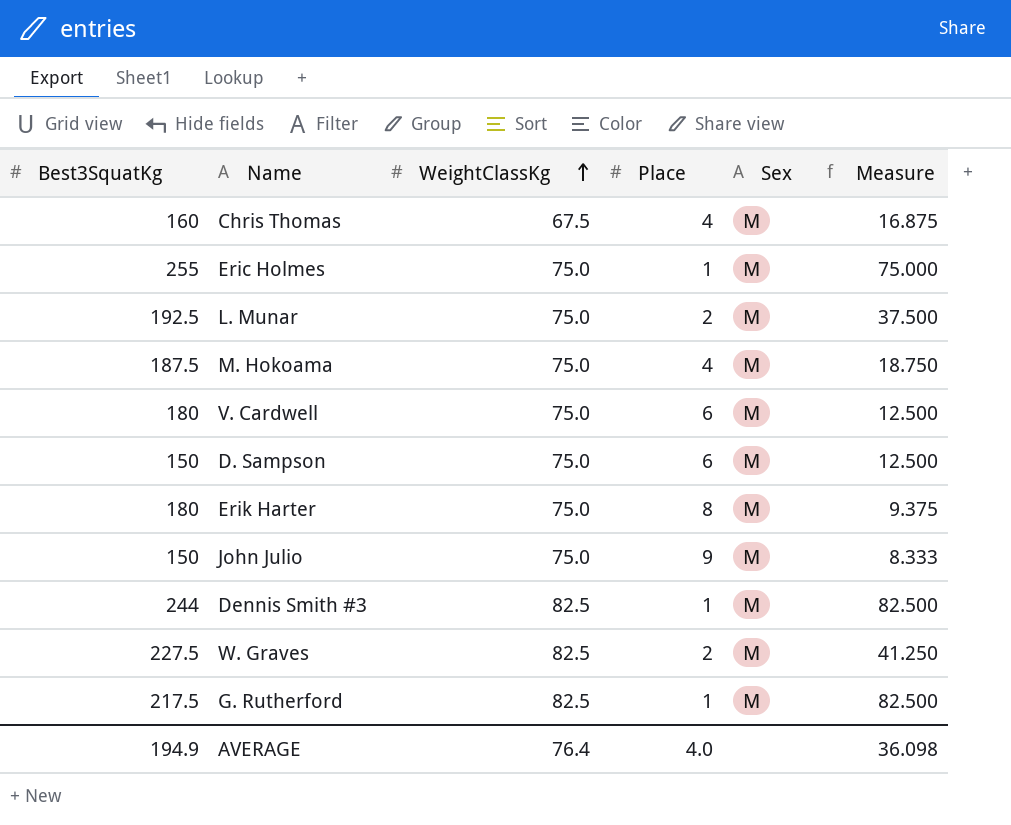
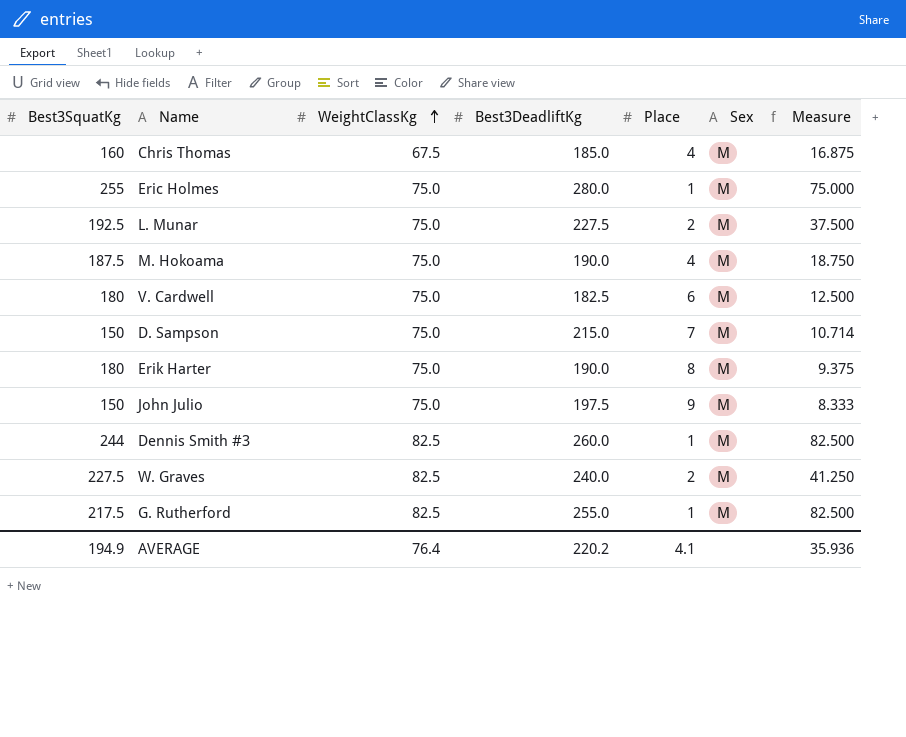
column Best3DeadliftKg | position: none -> 4
D. Sampson | Place: 6 -> 7
D. Sampson | Measure: 12.500 -> 10.714
AVERAGE | Place: 4.0 -> 4.1
AVERAGE | Measure: 36.098 -> 35.936

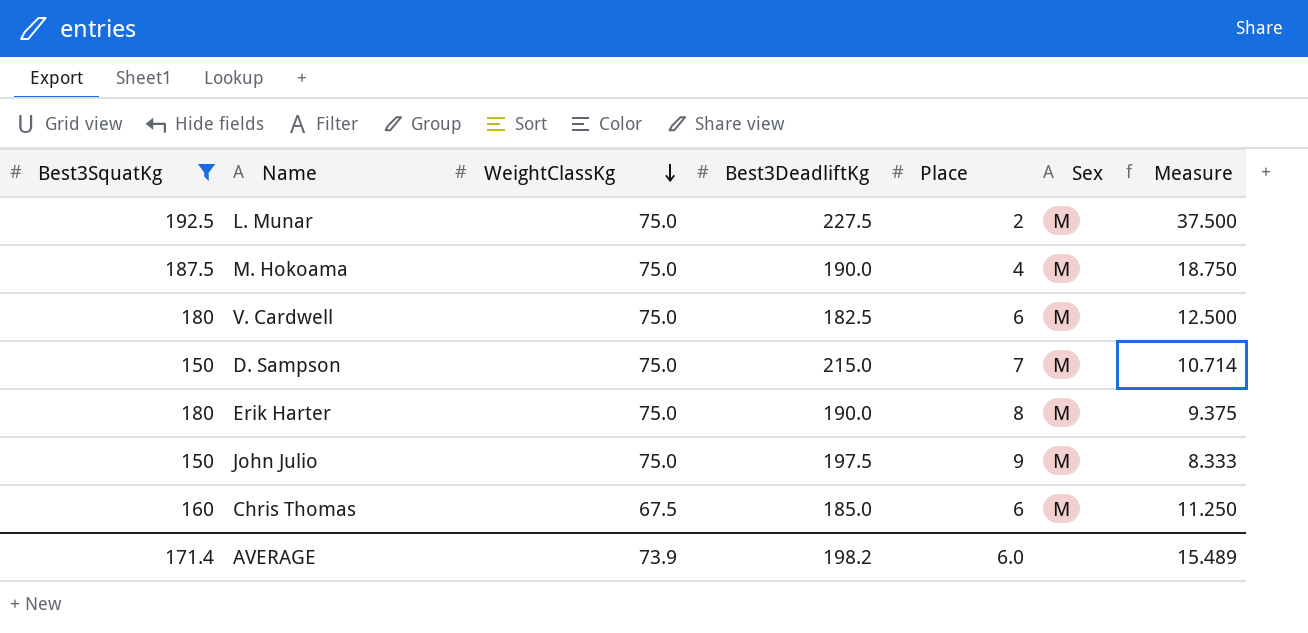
filter: none -> Best3SquatKg <= 192.5
row order: WeightClassKg ascending -> WeightClassKg descending
Chris Thomas | Place: 4 -> 6
Chris Thomas | Measure: 16.875 -> 11.250
AVERAGE | Best3SquatKg: 194.9 -> 171.4
AVERAGE | WeightClassKg: 76.4 -> 73.9
AVERAGE | Best3DeadliftKg: 220.2 -> 198.2
AVERAGE | Place: 4.1 -> 6.0
AVERAGE | Measure: 35.936 -> 15.489

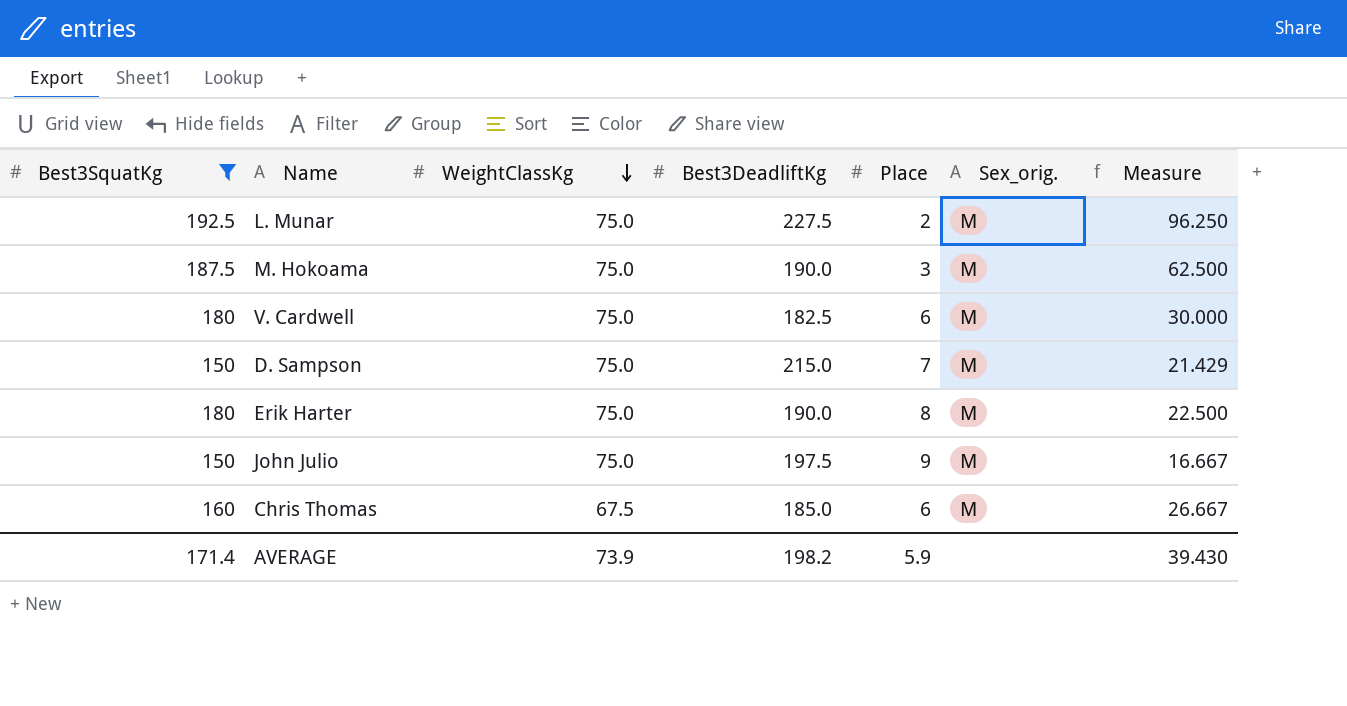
column name: Sex -> Sex_orig.
column Measure | formula: [WeightClassKg] / [Place] -> [Best3SquatKg] / [Place]
M. Hokoama | Place: 4 -> 3
AVERAGE | Place: 6.0 -> 5.9
AVERAGE | Measure: 15.489 -> 39.430

